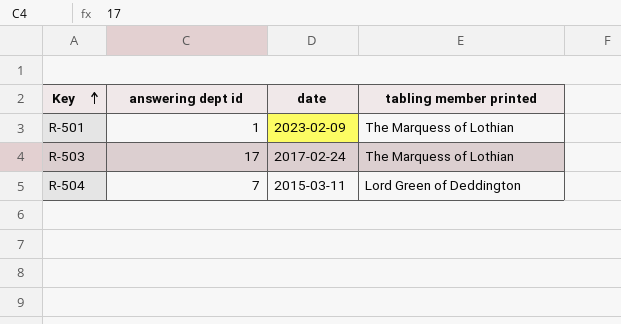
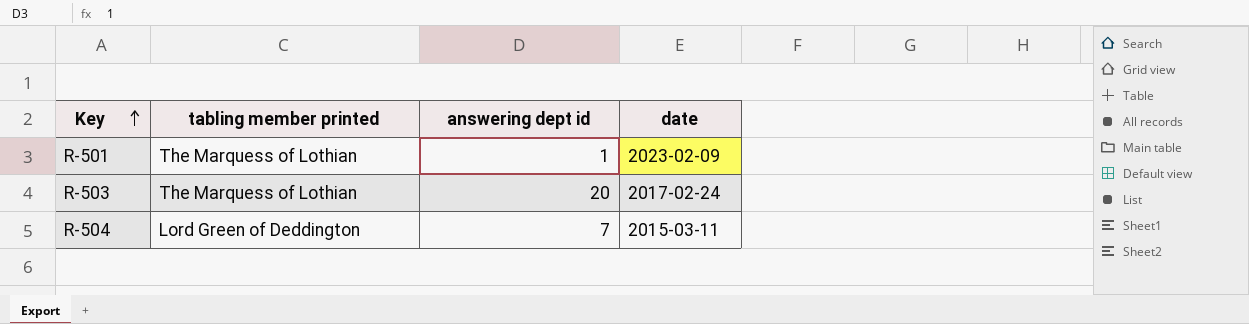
column tabling member printed | position: 4 -> 2
R-503 | answering dept id: 17 -> 20

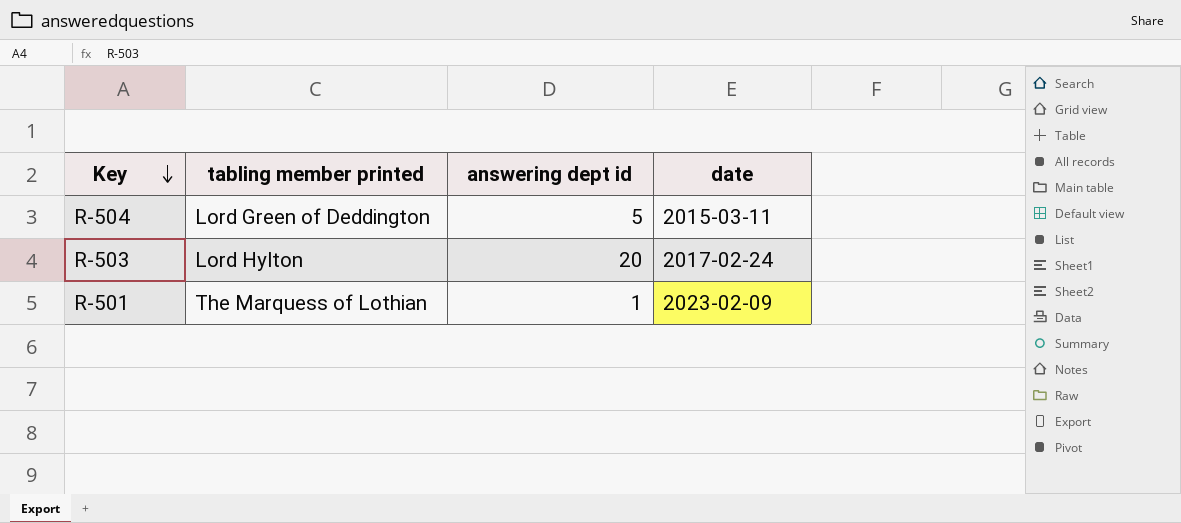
row order: Key ascending -> Key descending
R-504 | answering dept id: 7 -> 5
R-503 | tabling member printed: The Marquess of Lothian -> Lord Hylton

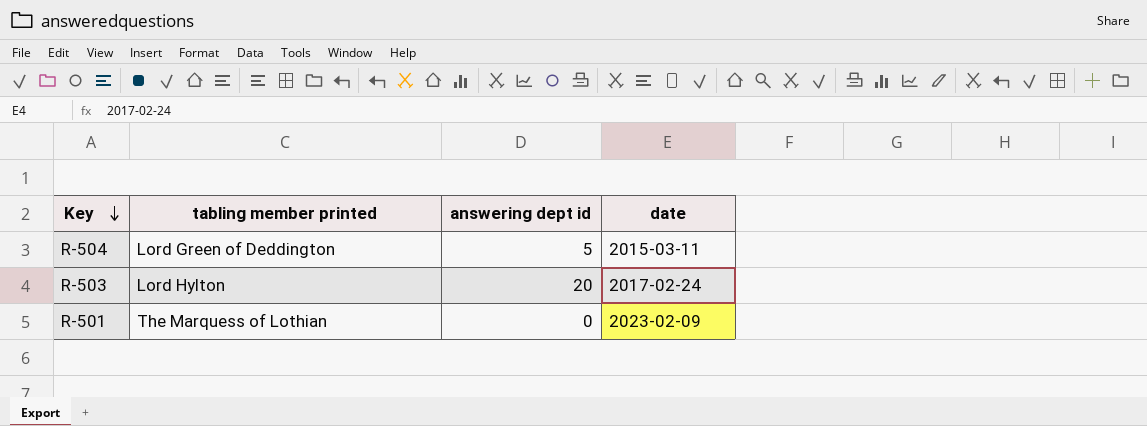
R-501 | answering dept id: 1 -> 0

